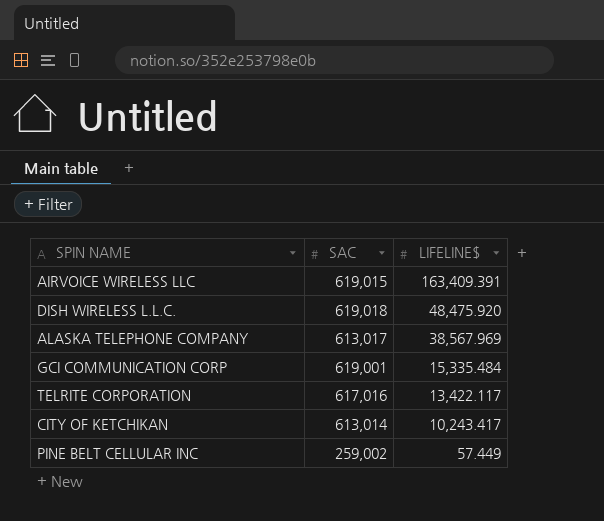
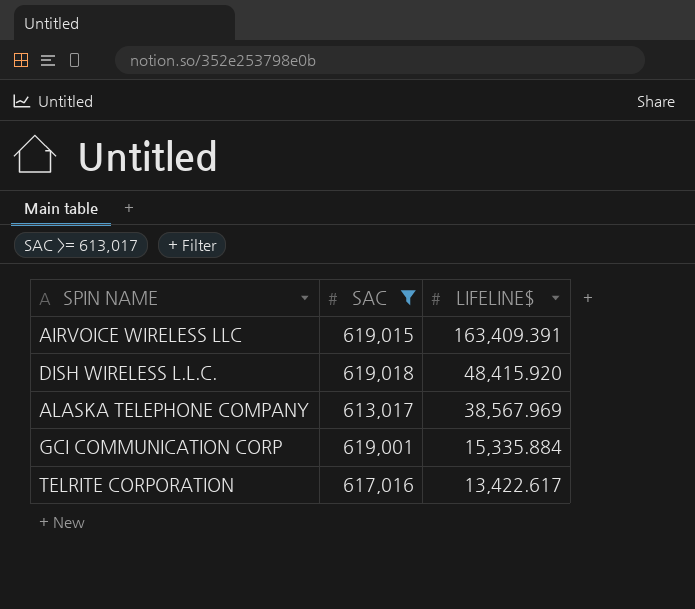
filter: none -> SAC >= 613,017
DISH WIRELESS L.L.C. | LIFELINE$: 48,475.920 -> 48,415.920
GCI COMMUNICATION CORP | LIFELINE$: 15,335.484 -> 15,335.884
TELRITE CORPORATION | LIFELINE$: 13,422.117 -> 13,422.617

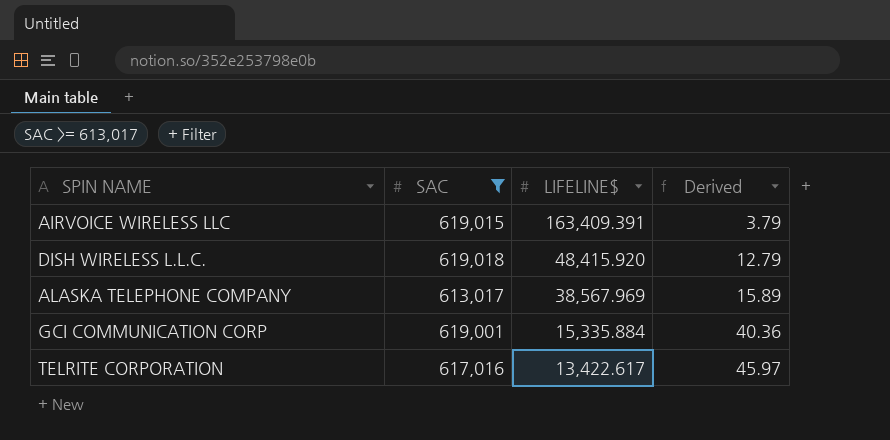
column Derived | formula: none -> [SAC] / [LIFELINE$]

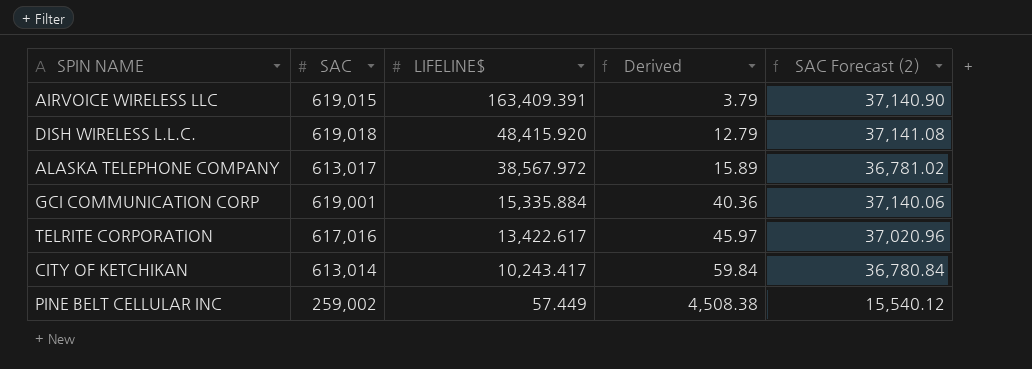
filter: SAC >= 613,017 -> none
column SAC Forecast (2) | formula: none -> [SAC] * 0.06
ALASKA TELEPHONE COMPANY | LIFELINE$: 38,567.969 -> 38,567.972

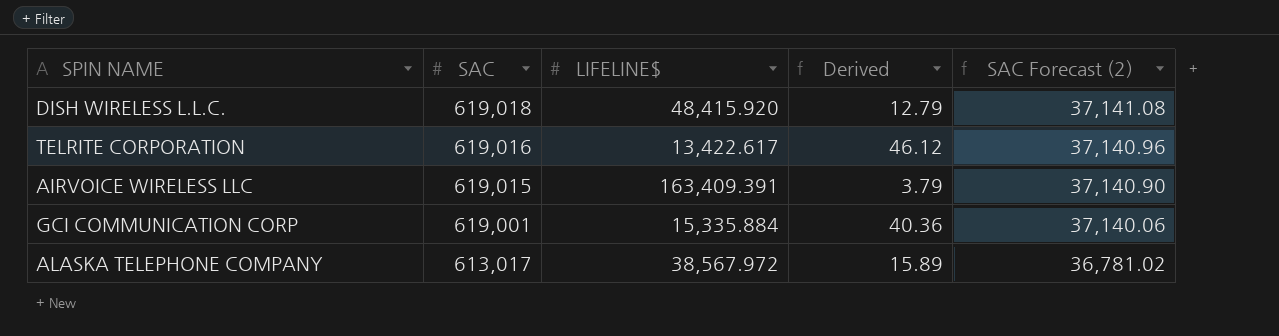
row order: LIFELINE$ descending -> SAC descending
row CITY OF KETCHIKAN: 613,014 | 10,243.417 | 59.84 | 36,780.84 -> none
row PINE BELT CELLULAR INC: 259,002 | 57.449 | 4,508.38 | 15,540.12 -> none
TELRITE CORPORATION | SAC: 617,016 -> 619,016
TELRITE CORPORATION | Derived: 45.97 -> 46.12
TELRITE CORPORATION | SAC Forecast (2): 37,020.96 -> 37,140.96

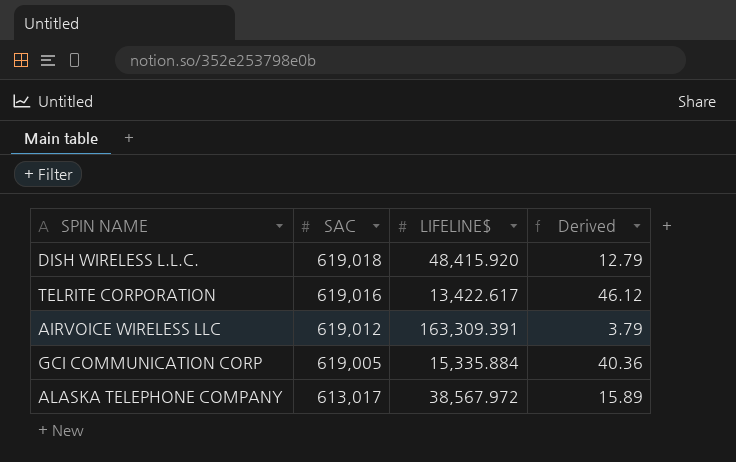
column SAC Forecast (2) | formula: [SAC] * 0.06 -> none
AIRVOICE WIRELESS LLC | SAC: 619,015 -> 619,012
AIRVOICE WIRELESS LLC | LIFELINE$: 163,409.391 -> 163,309.391
GCI COMMUNICATION CORP | SAC: 619,001 -> 619,005

